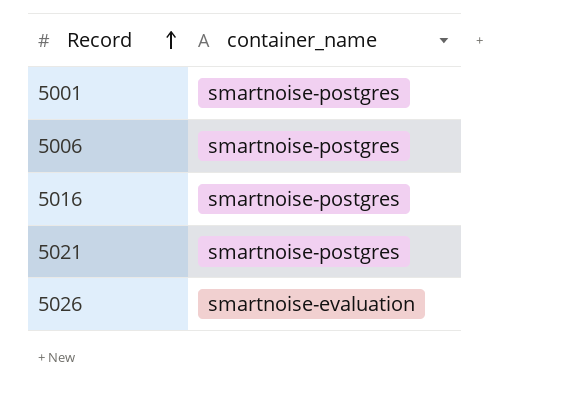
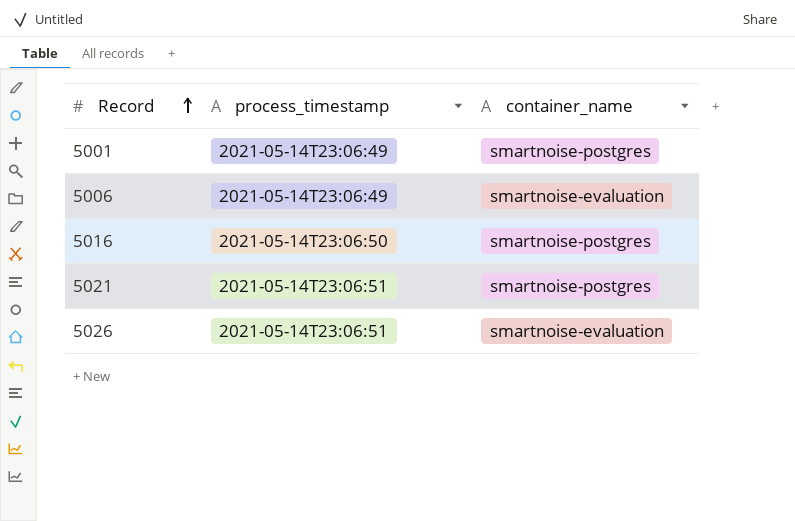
column process_timestamp | position: none -> 2
5006 | container_name: smartnoise-postgres -> smartnoise-evaluation

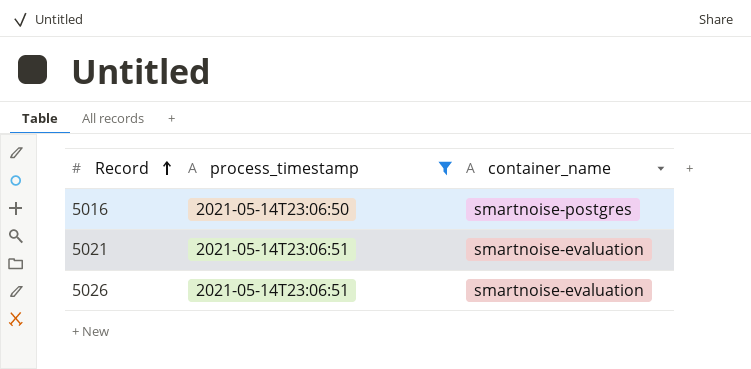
filter: none -> process_timestamp != 2021-05-14T23:06:49
5021 | container_name: smartnoise-postgres -> smartnoise-evaluation

